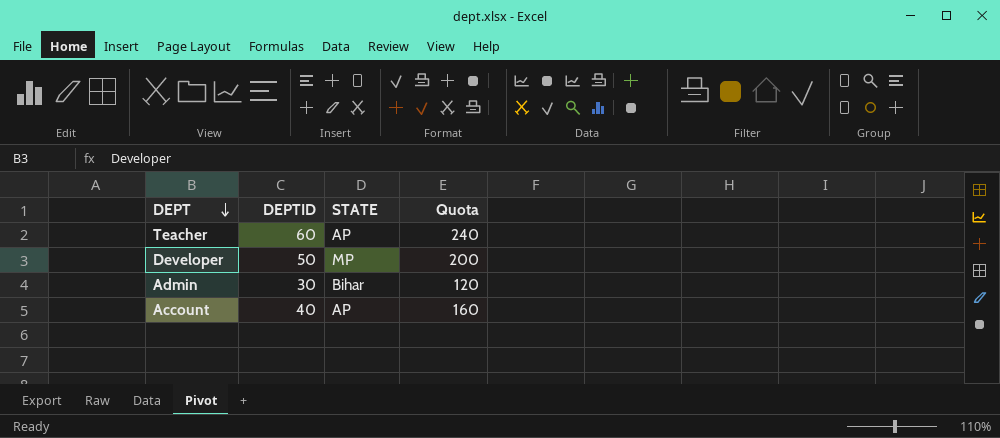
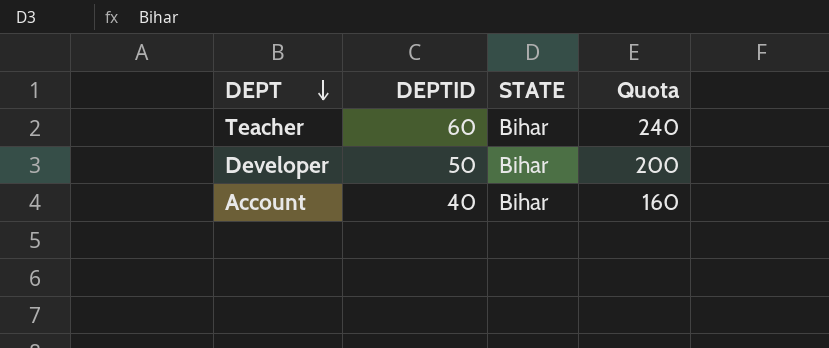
row Admin: 30 | Bihar | 120 -> none
Teacher | STATE: AP -> Bihar
Developer | STATE: MP -> Bihar
Account | STATE: AP -> Bihar

